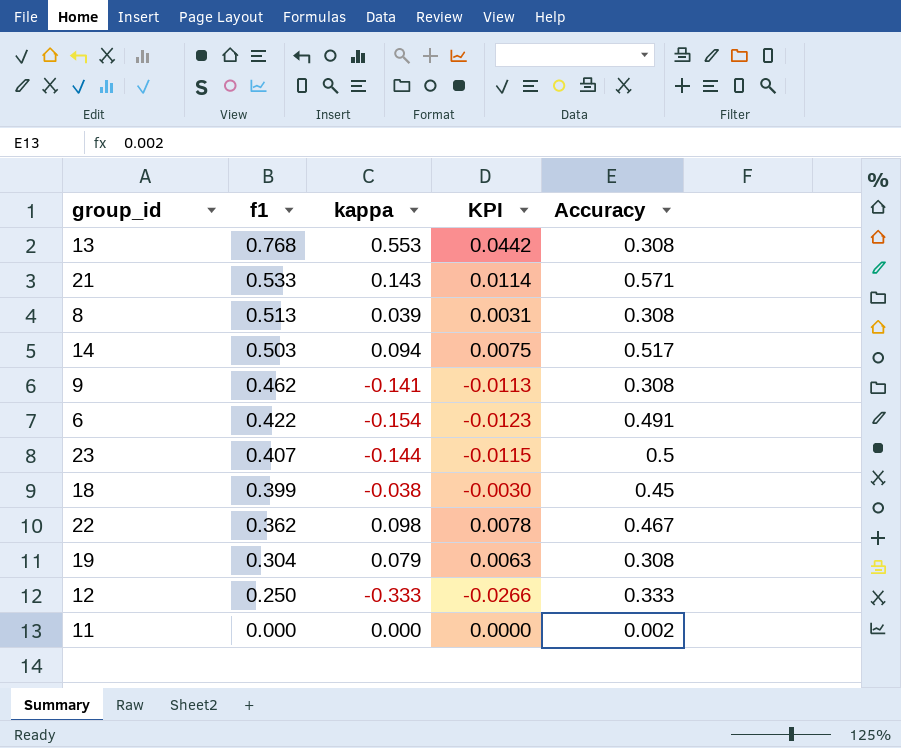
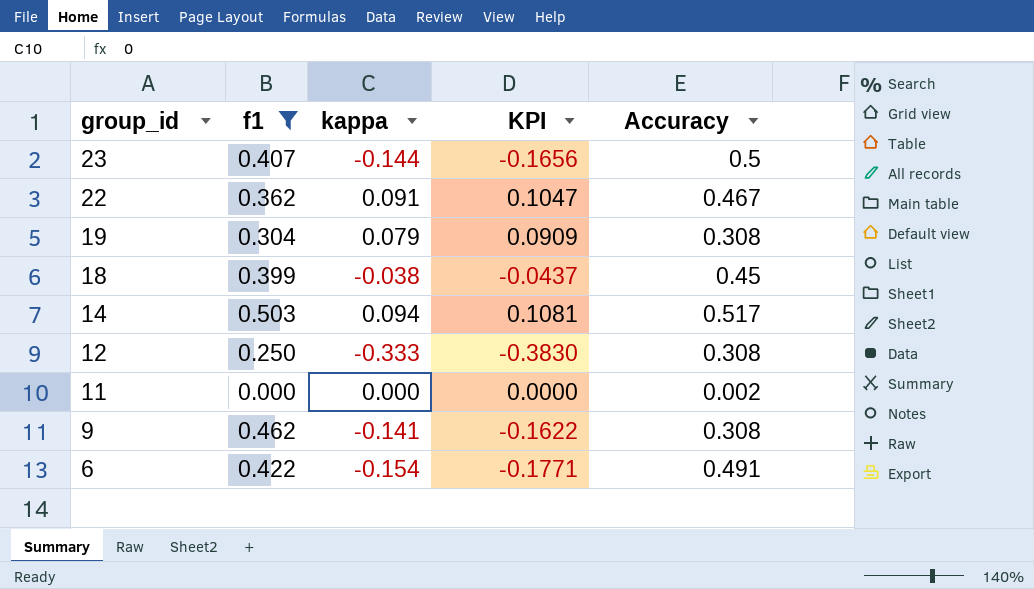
filter: none -> f1 <= 0.503
row order: f1 descending -> group_id descending
column KPI | formula: [kappa] * 0.08 -> [kappa] * 1.15
22 | kappa: 0.098 -> 0.091
12 | Accuracy: 0.333 -> 0.308

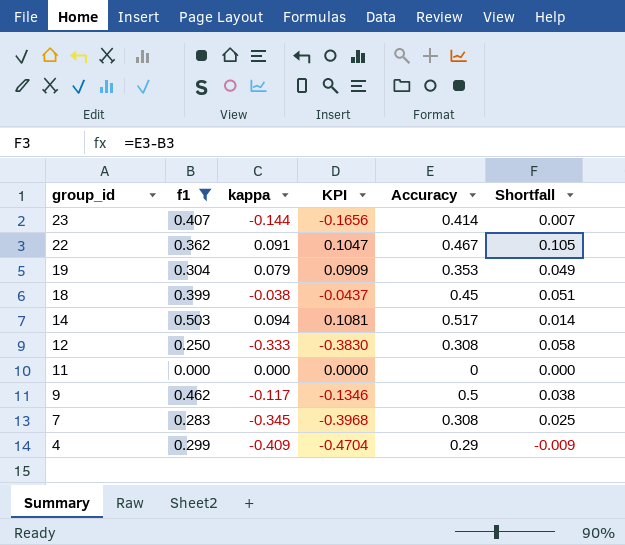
column Shortfall | formula: none -> [Accuracy] - [f1]
row 6: 0.422 | -0.154 | -0.1771 | 0.491 -> none
23 | Accuracy: 0.5 -> 0.414
19 | Accuracy: 0.308 -> 0.353
11 | Accuracy: 0.002 -> 0
9 | kappa: -0.141 -> -0.117
9 | KPI: -0.1622 -> -0.1346
9 | Accuracy: 0.308 -> 0.5
row 7: none -> 0.283 | -0.345 | -0.3968 | 0.308 | 0.025
row 4: none -> 0.299 | -0.409 | -0.4704 | 0.29 | -0.009

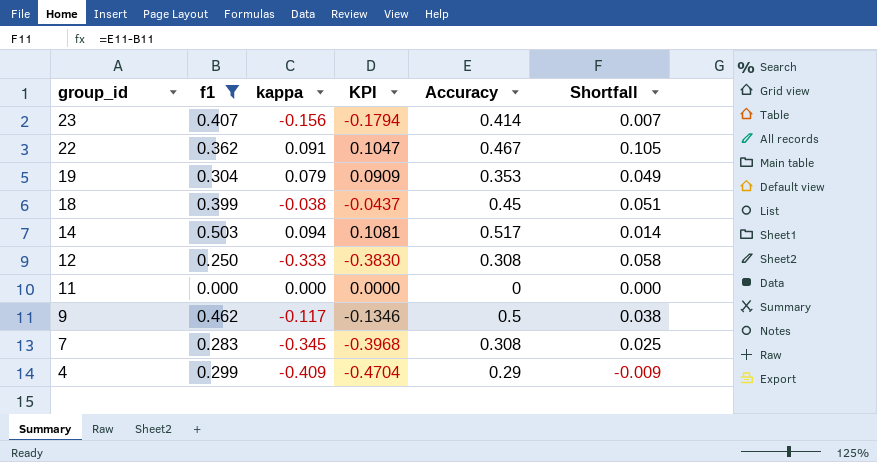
23 | kappa: -0.144 -> -0.156
23 | KPI: -0.1656 -> -0.1794

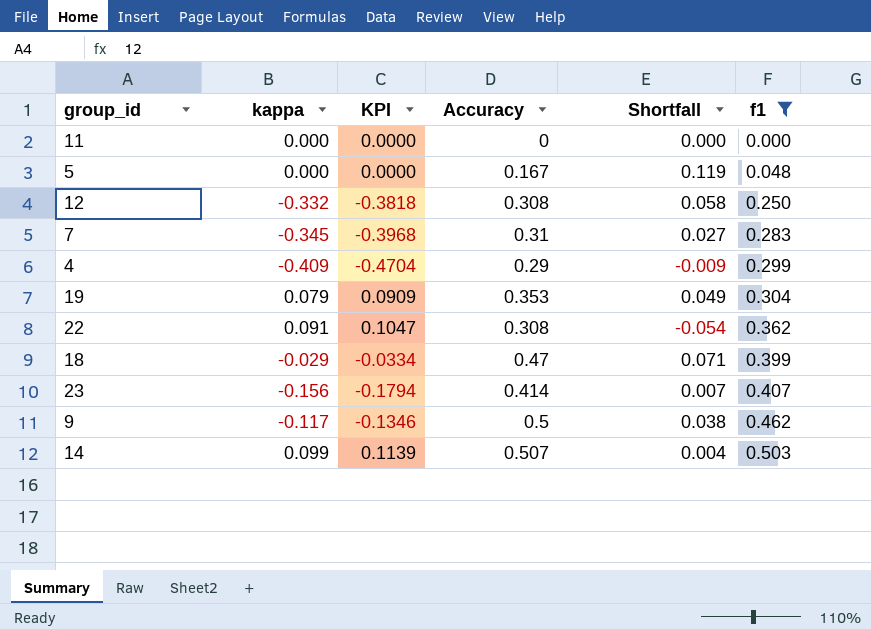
row order: group_id descending -> f1 ascending
column f1 | position: 2 -> 6
row 5: none -> 0.000 | 0.0000 | 0.167 | 0.119 | 0.048
12 | kappa: -0.333 -> -0.332
12 | KPI: -0.3830 -> -0.3818
7 | Accuracy: 0.308 -> 0.31
7 | Shortfall: 0.025 -> 0.027
22 | Accuracy: 0.467 -> 0.308
22 | Shortfall: 0.105 -> -0.054
18 | kappa: -0.038 -> -0.029
18 | KPI: -0.0437 -> -0.0334
18 | Accuracy: 0.45 -> 0.47
18 | Shortfall: 0.051 -> 0.071
14 | kappa: 0.094 -> 0.099
14 | KPI: 0.1081 -> 0.1139
14 | Accuracy: 0.517 -> 0.507
14 | Shortfall: 0.014 -> 0.004

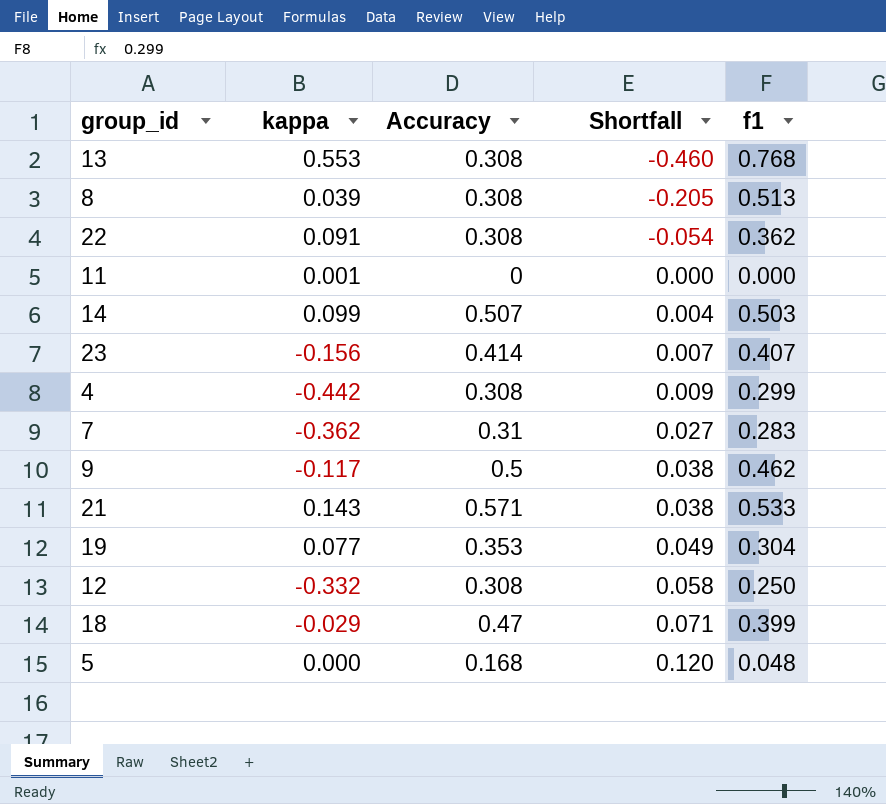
filter: f1 <= 0.503 -> none
row order: f1 ascending -> Shortfall ascending
column KPI | formula: [kappa] * 1.15 -> none
11 | kappa: 0.000 -> 0.001
4 | kappa: -0.409 -> -0.442
4 | Accuracy: 0.29 -> 0.308
4 | Shortfall: -0.009 -> 0.009
7 | kappa: -0.345 -> -0.362
19 | kappa: 0.079 -> 0.077
5 | Accuracy: 0.167 -> 0.168
5 | Shortfall: 0.119 -> 0.120

